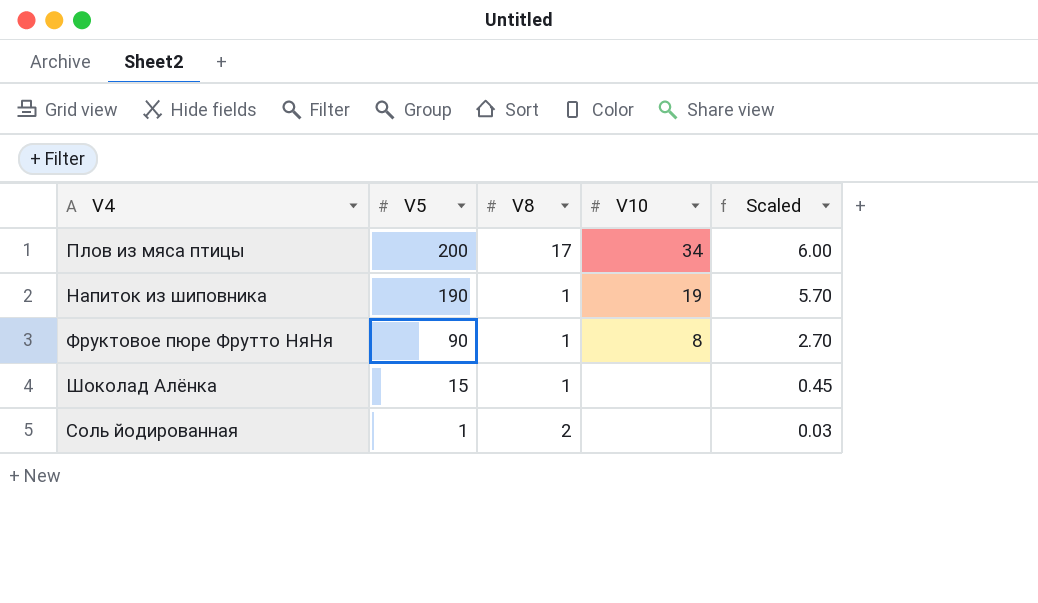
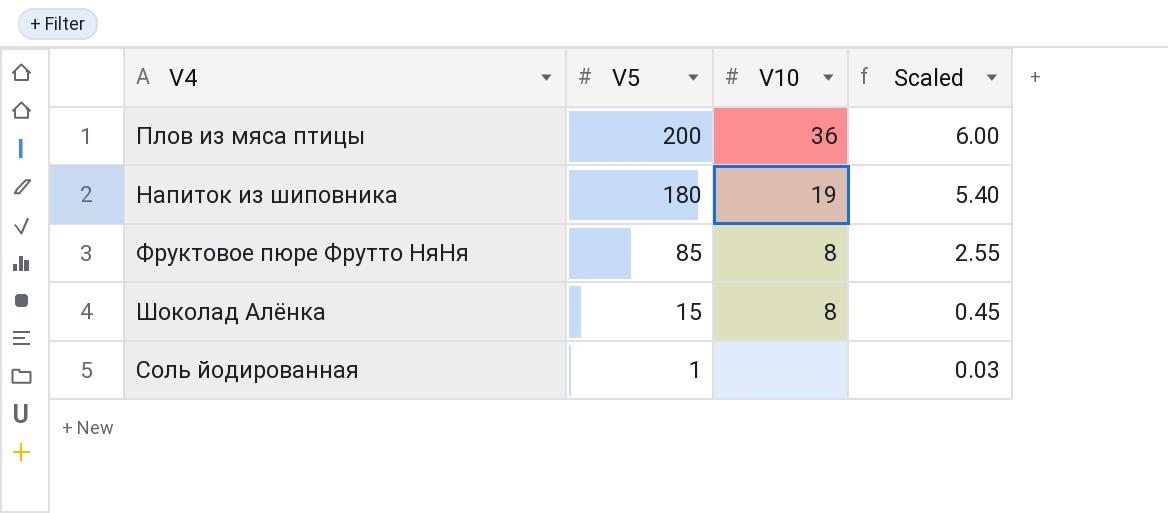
column V8 | position: 3 -> none
Плов из мяса птицы | V10: 34 -> 36
Напиток из шиповника | V5: 190 -> 180
Напиток из шиповника | Scaled: 5.70 -> 5.40
Фруктовое пюре Фрутто НяНя | V5: 90 -> 85
Фруктовое пюре Фрутто НяНя | Scaled: 2.70 -> 2.55
Шоколад Алёнка | V10: none -> 8

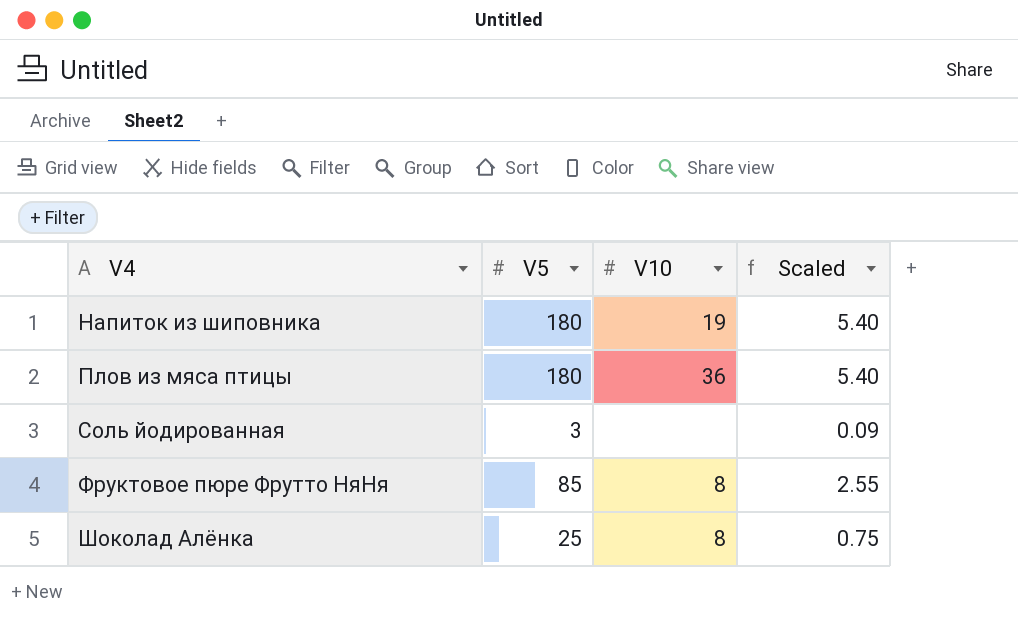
row order: V5 descending -> V4 ascending
Плов из мяса птицы | V5: 200 -> 180
Плов из мяса птицы | Scaled: 6.00 -> 5.40
Соль йодированная | V5: 1 -> 3
Соль йодированная | Scaled: 0.03 -> 0.09
Шоколад Алёнка | V5: 15 -> 25
Шоколад Алёнка | Scaled: 0.45 -> 0.75

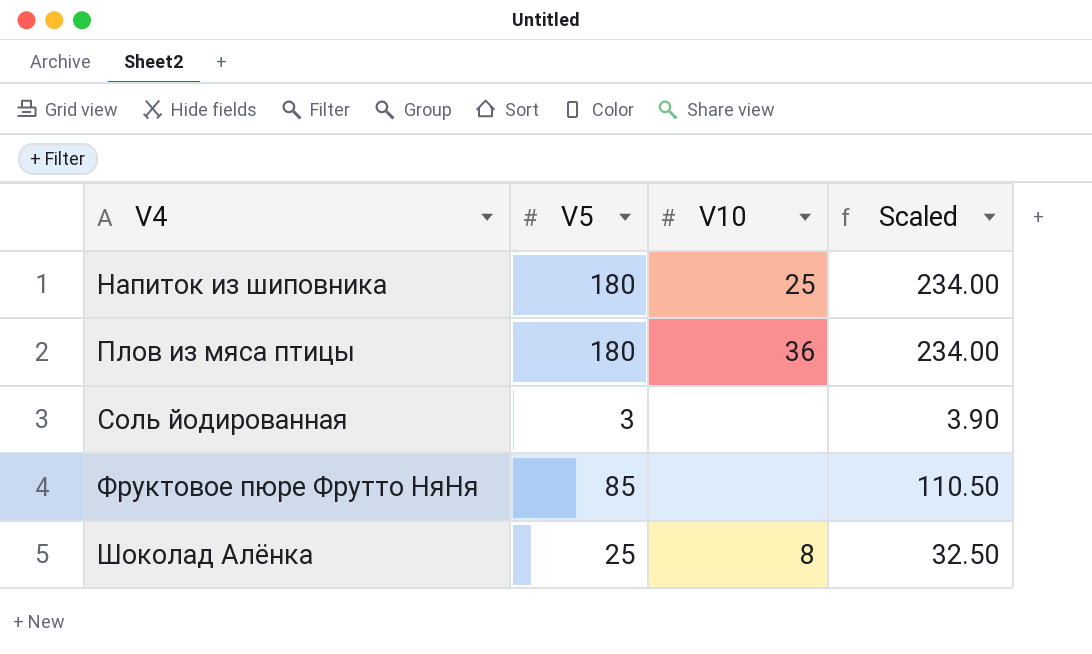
column Scaled | formula: [V5] * 0.03 -> [V5] * 1.3
Напиток из шиповника | V10: 19 -> 25
Фруктовое пюре Фрутто НяНя | V10: 8 -> none

